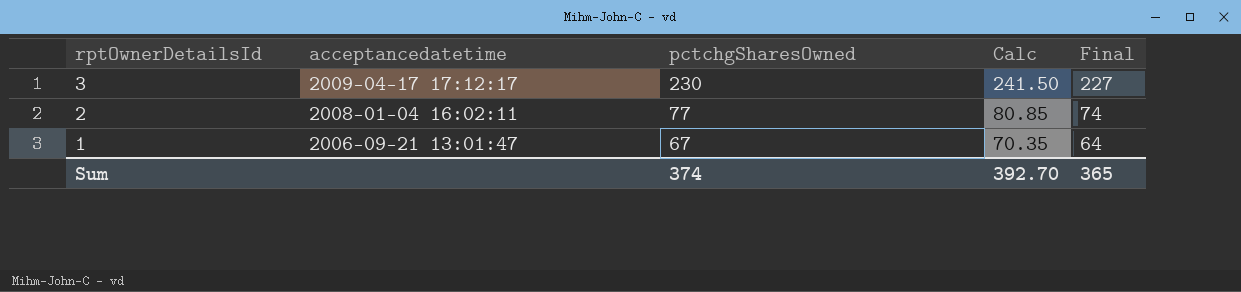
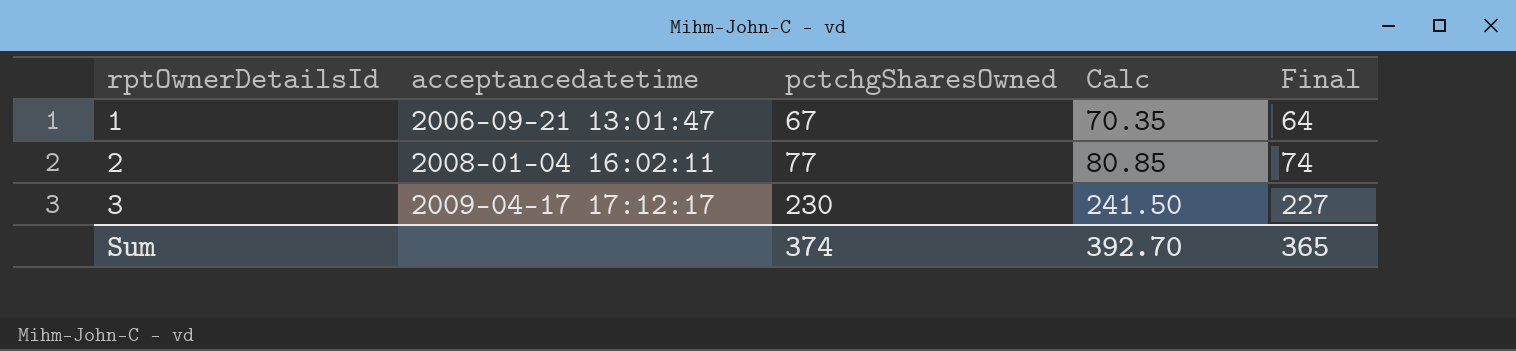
row order: rptOwnerDetailsId descending -> rptOwnerDetailsId ascending

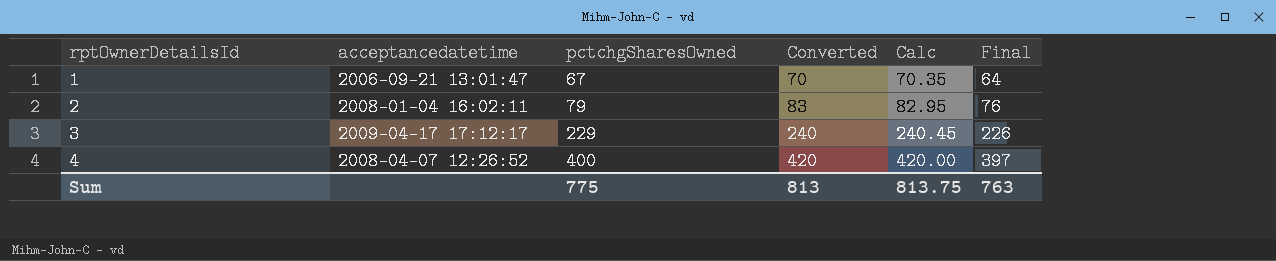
column Converted | formula: none -> [pctchgSharesOwned] * 1.05
2 | pctchgSharesOwned: 77 -> 79
2 | Calc: 80.85 -> 82.95
2 | Final: 74 -> 76
3 | pctchgSharesOwned: 230 -> 229
3 | Calc: 241.50 -> 240.45
3 | Final: 227 -> 226
row 4: none -> 2008-04-07 12:26:52 | 400 | 420 | 420.00 | 397
Sum | pctchgSharesOwned: 374 -> 775
Sum | Calc: 392.70 -> 813.75
Sum | Final: 365 -> 763

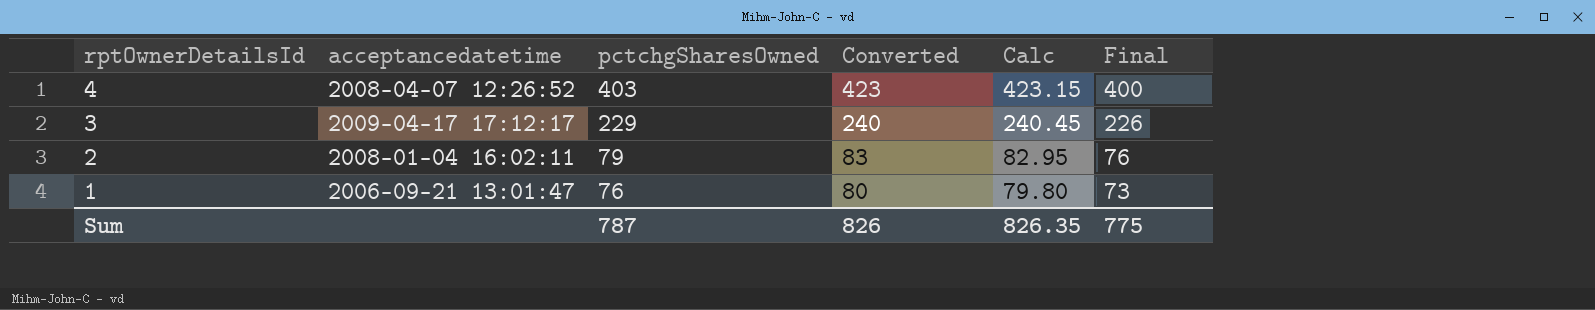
row order: rptOwnerDetailsId ascending -> rptOwnerDetailsId descending
4 | pctchgSharesOwned: 400 -> 403
4 | Converted: 420 -> 423
4 | Calc: 420.00 -> 423.15
4 | Final: 397 -> 400
1 | pctchgSharesOwned: 67 -> 76
1 | Converted: 70 -> 80
1 | Calc: 70.35 -> 79.80
1 | Final: 64 -> 73
Sum | pctchgSharesOwned: 775 -> 787
Sum | Converted: 813 -> 826
Sum | Calc: 813.75 -> 826.35
Sum | Final: 763 -> 775

